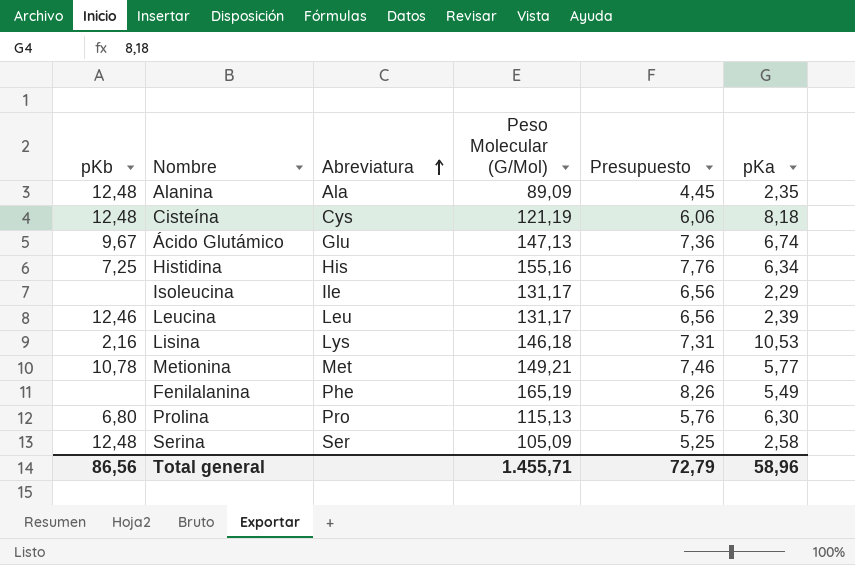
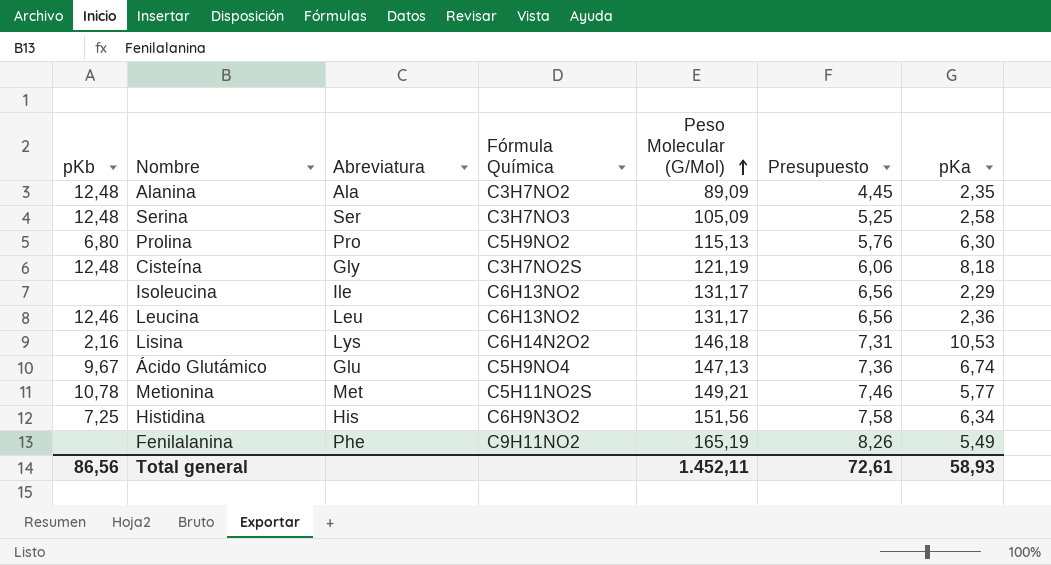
row order: Abreviatura ascending -> Peso Molecular (G/Mol) ascending
column Fórmula Química | position: none -> 4
Cisteína | Abreviatura: Cys -> Gly
Leucina | pKa: 2,39 -> 2,36
Histidina | Peso Molecular (G/Mol): 155,16 -> 151,56
Histidina | Presupuesto: 7,76 -> 7,58
Total general | Peso Molecular (G/Mol): 1.455,71 -> 1.452,11
Total general | Presupuesto: 72,79 -> 72,61
Total general | pKa: 58,96 -> 58,93

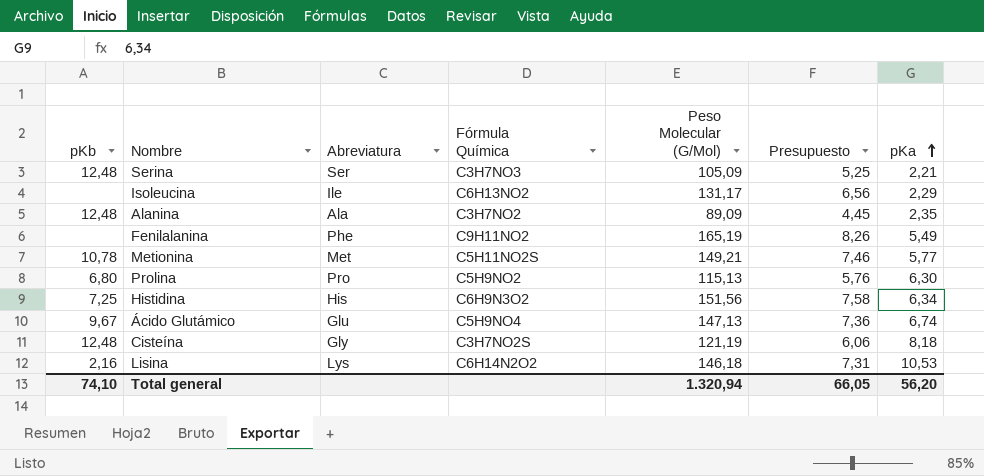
row order: Peso Molecular (G/Mol) ascending -> pKa ascending
row Leucina: 12,46 | Leu | C6H13NO2 | 131,17 | 6,56 | 2,36 -> none
Serina | pKa: 2,58 -> 2,21
Total general | pKb: 86,56 -> 74,10
Total general | Peso Molecular (G/Mol): 1.452,11 -> 1.320,94
Total general | Presupuesto: 72,61 -> 66,05
Total general | pKa: 58,93 -> 56,20

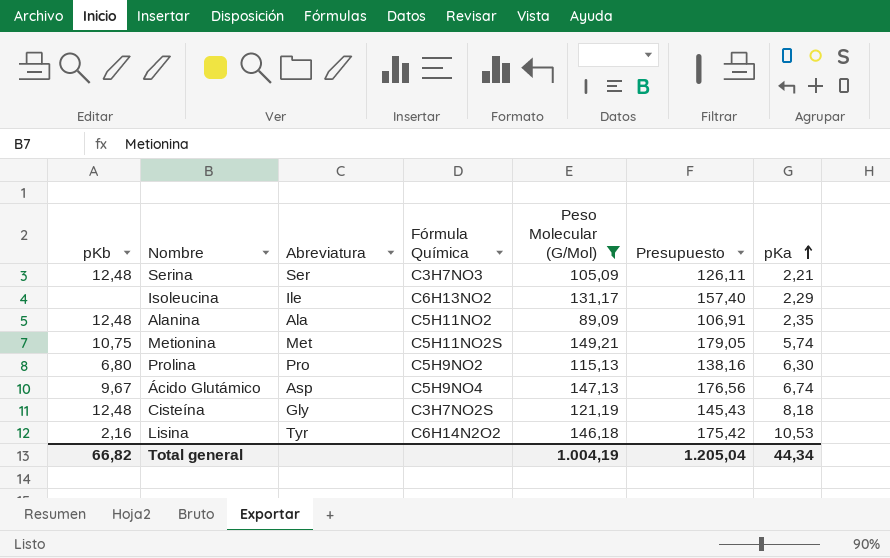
filter: none -> Peso Molecular (G/Mol) <= 149,21
column Presupuesto | formula: [Peso Molecular (G/Mol)] * 0,05 -> [Peso Molecular (G/Mol)] * 1,2
Alanina | Fórmula Química: C3H7NO2 -> C5H11NO2
Metionina | pKb: 10,78 -> 10,75
Metionina | pKa: 5,77 -> 5,74
Ácido Glutámico | Abreviatura: Glu -> Asp
Lisina | Abreviatura: Lys -> Tyr
Total general | pKb: 74,10 -> 66,82
Total general | Peso Molecular (G/Mol): 1.320,94 -> 1.004,19
Total general | Presupuesto: 66,05 -> 1.205,04
Total general | pKa: 56,20 -> 44,34

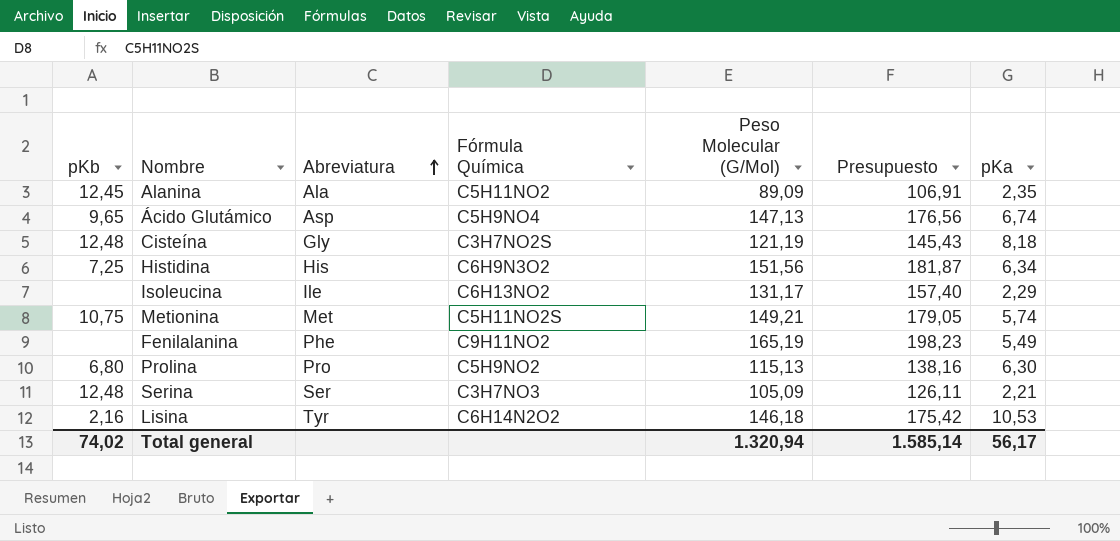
filter: Peso Molecular (G/Mol) <= 149,21 -> none
row order: pKa ascending -> Abreviatura ascending
Alanina | pKb: 12,48 -> 12,45
Ácido Glutámico | pKb: 9,67 -> 9,65
Total general | pKb: 66,82 -> 74,02
Total general | Peso Molecular (G/Mol): 1.004,19 -> 1.320,94
Total general | Presupuesto: 1.205,04 -> 1.585,14
Total general | pKa: 44,34 -> 56,17

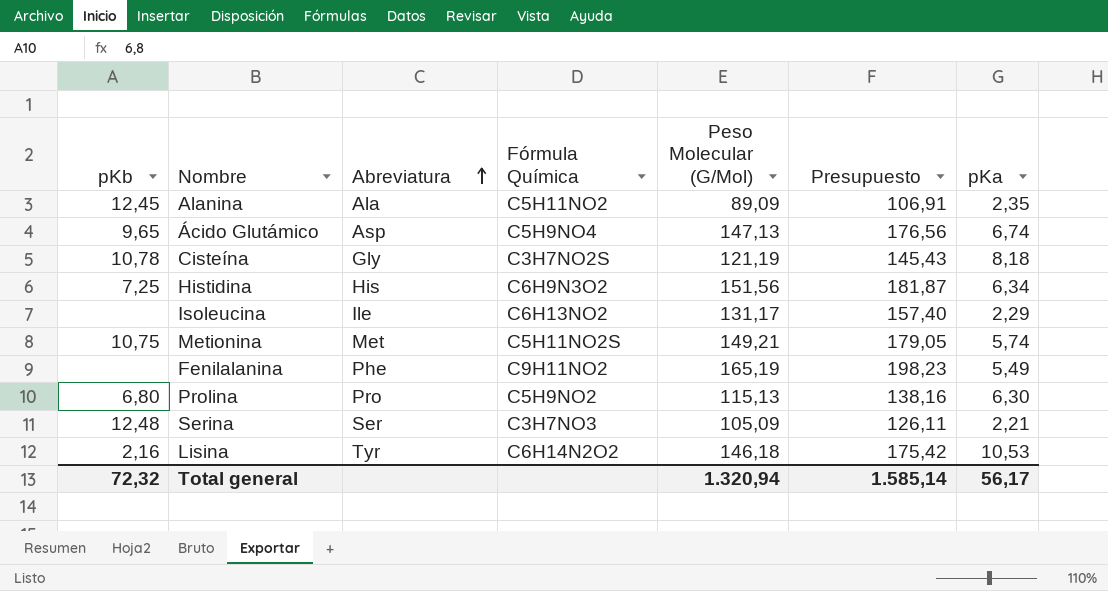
Cisteína | pKb: 12,48 -> 10,78
Total general | pKb: 74,02 -> 72,32

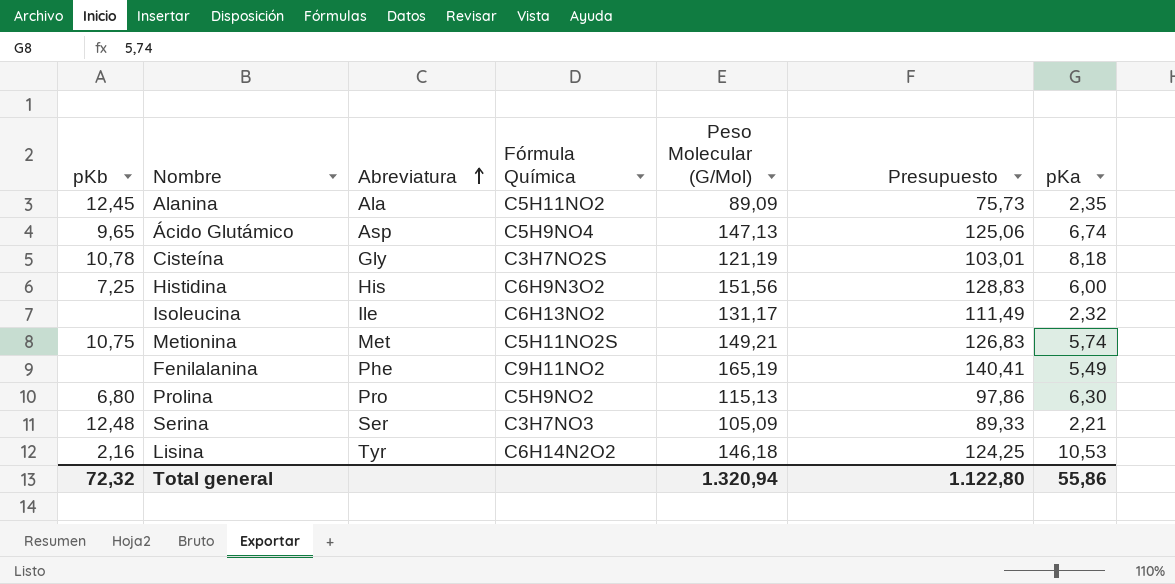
column Presupuesto | formula: [Peso Molecular (G/Mol)] * 1,2 -> [Peso Molecular (G/Mol)] * 0,85
Histidina | pKa: 6,34 -> 6,00
Isoleucina | pKa: 2,29 -> 2,32
Total general | Presupuesto: 1.585,14 -> 1.122,80
Total general | pKa: 56,17 -> 55,86

